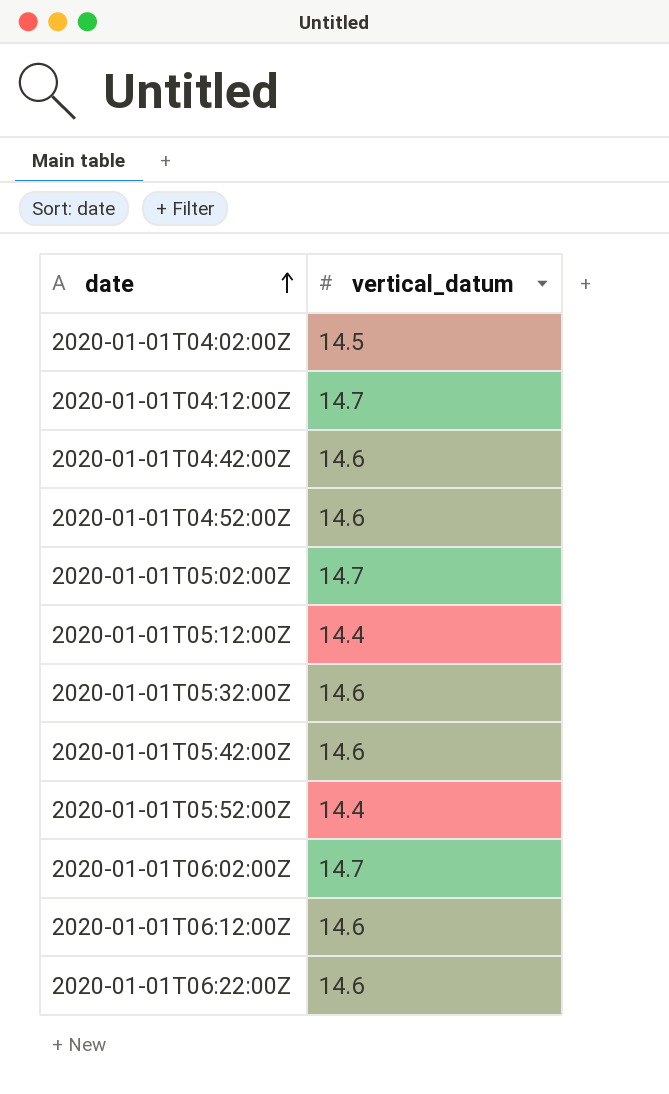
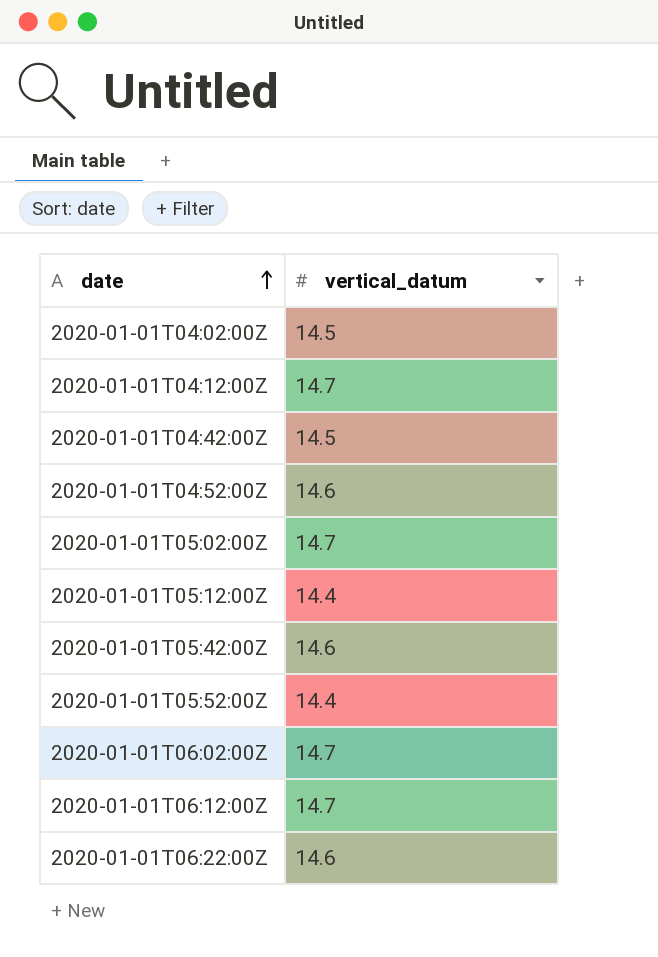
row 2020-01-01T05:32:00Z: 14.6 -> none
2020-01-01T04:42:00Z | vertical_datum: 14.6 -> 14.5
2020-01-01T06:12:00Z | vertical_datum: 14.6 -> 14.7

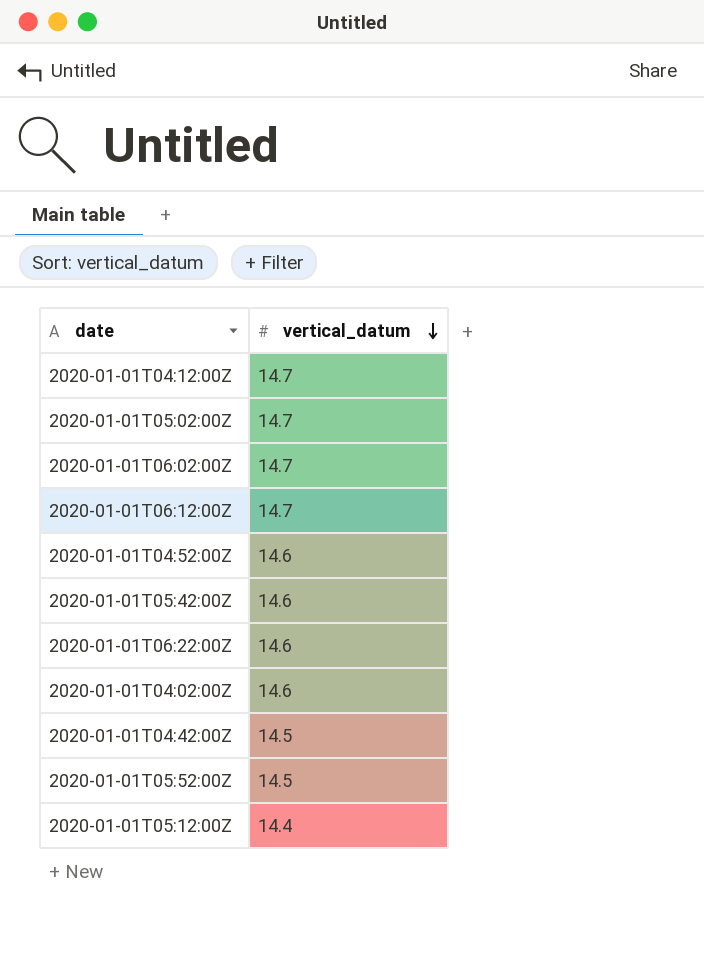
row order: date ascending -> vertical_datum descending
2020-01-01T04:02:00Z | vertical_datum: 14.5 -> 14.6
2020-01-01T05:52:00Z | vertical_datum: 14.4 -> 14.5

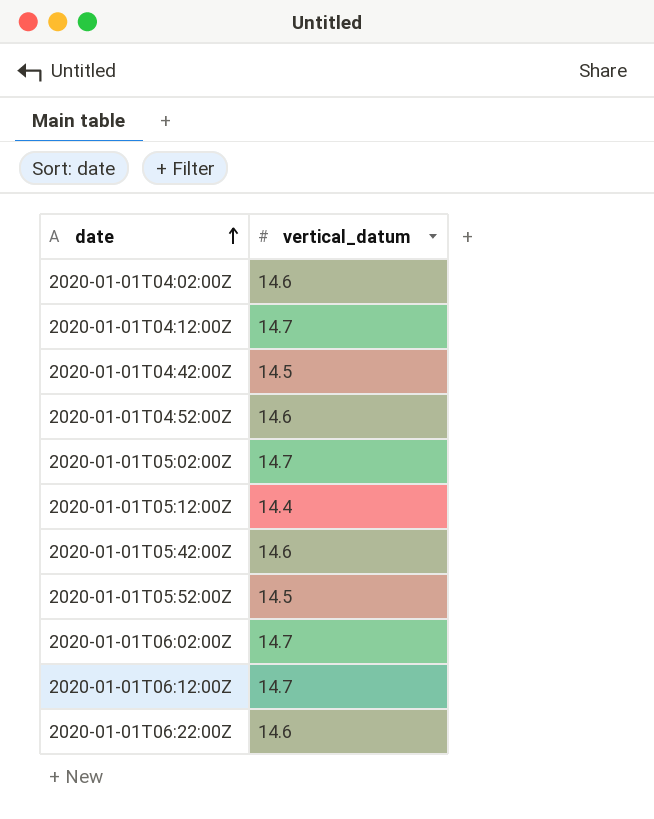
row order: vertical_datum descending -> date ascending

